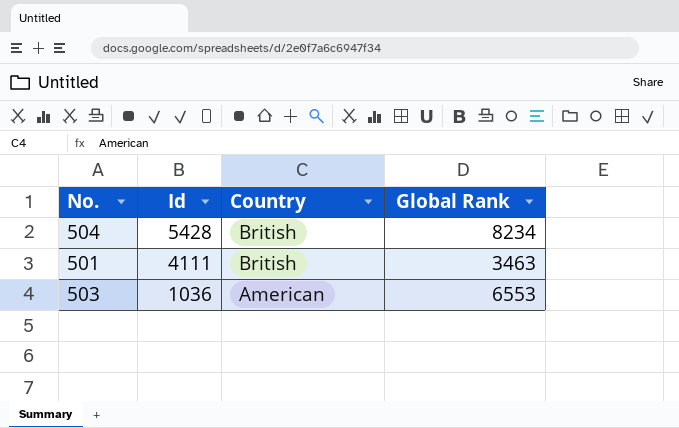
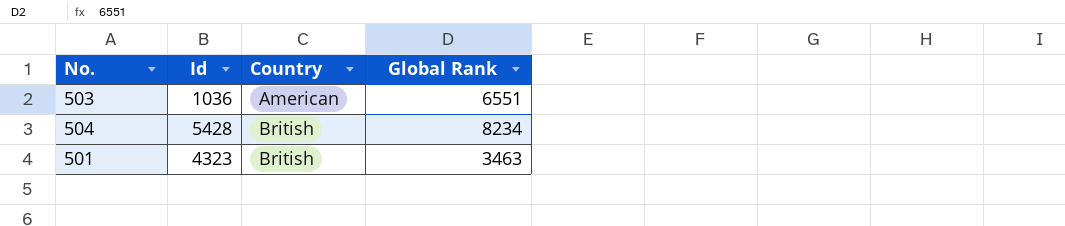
row order: Id descending -> Country ascending
503 | Global Rank: 6553 -> 6551
501 | Id: 4111 -> 4323

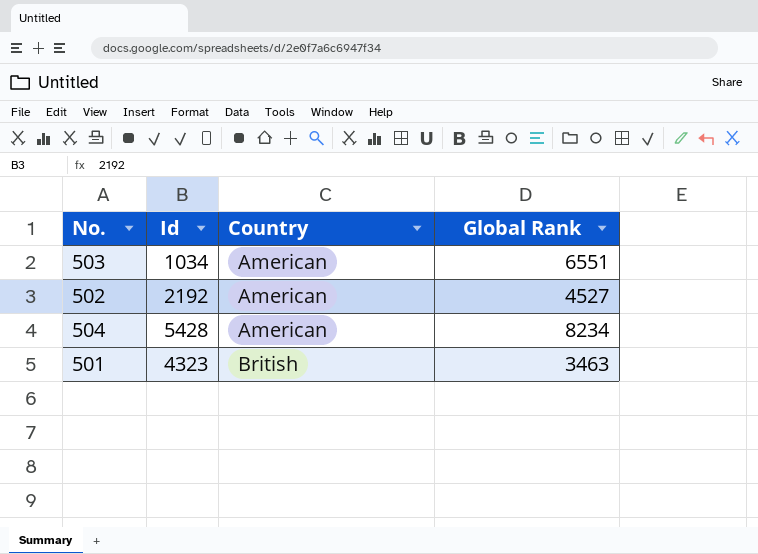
503 | Id: 1036 -> 1034
row 502: none -> 2192 | American | 4527
504 | Country: British -> American

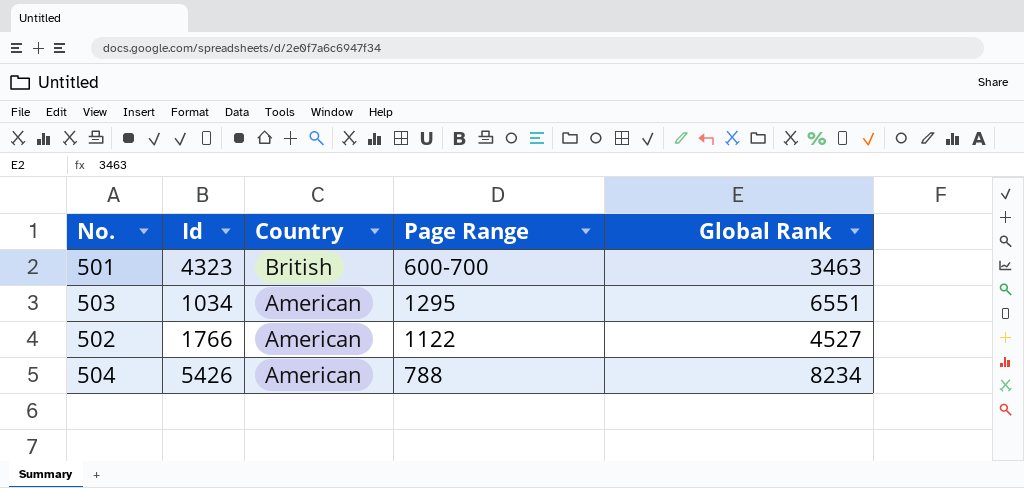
row order: Country ascending -> Country descending
column Page Range | position: none -> 4
502 | Id: 2192 -> 1766
504 | Id: 5428 -> 5426

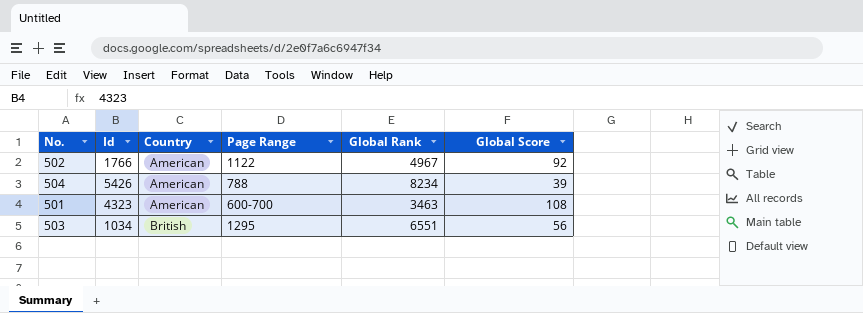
row order: Country descending -> Country ascending
column Global Score | position: none -> 6
502 | Global Rank: 4527 -> 4967
501 | Country: British -> American
503 | Country: American -> British

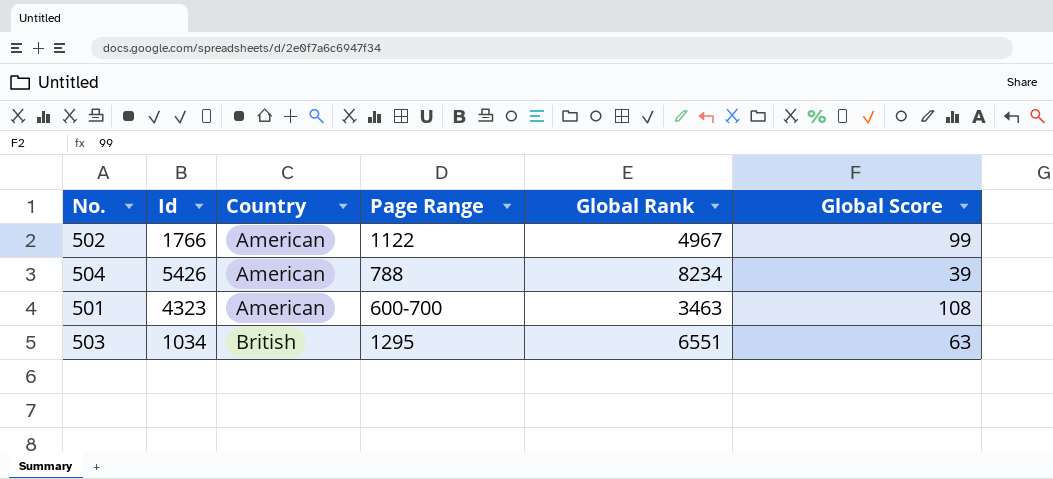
502 | Global Score: 92 -> 99
503 | Global Score: 56 -> 63

